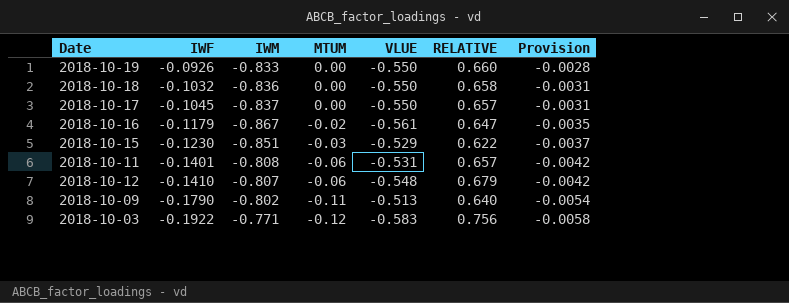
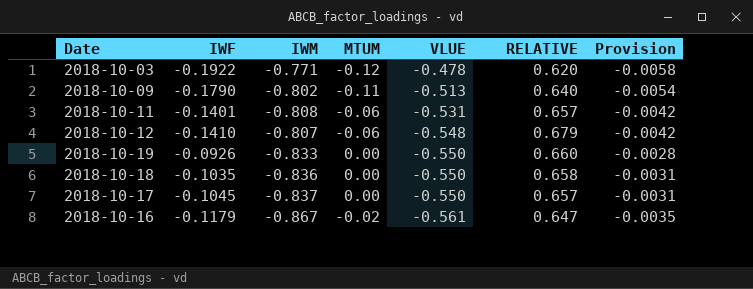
row order: IWF descending -> VLUE descending
row 2018-10-15: -0.1230 | -0.851 | -0.03 | -0.529 | 0.622 | -0.0037 -> none
2018-10-03 | VLUE: -0.583 -> -0.478
2018-10-03 | RELATIVE: 0.756 -> 0.620
2018-10-18 | IWF: -0.1032 -> -0.1035

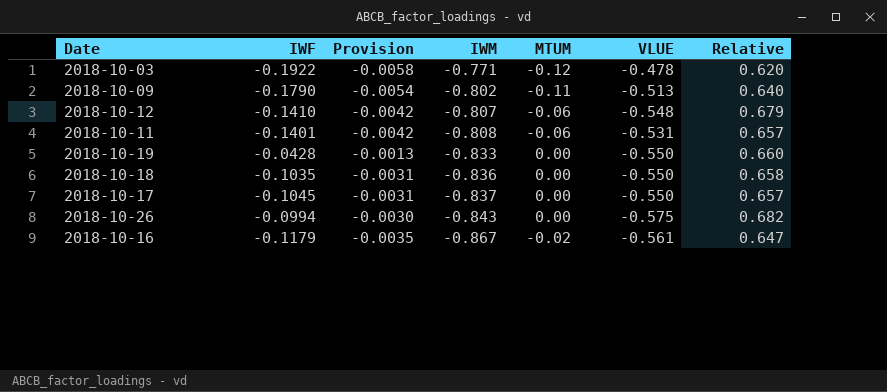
row order: VLUE descending -> IWM descending
column Provision | position: 7 -> 3
column name: RELATIVE -> Relative
2018-10-19 | IWF: -0.0926 -> -0.0428
2018-10-19 | Provision: -0.0028 -> -0.0013
row 2018-10-26: none -> -0.0994 | -0.0030 | -0.843 | 0.00 | -0.575 | 0.682

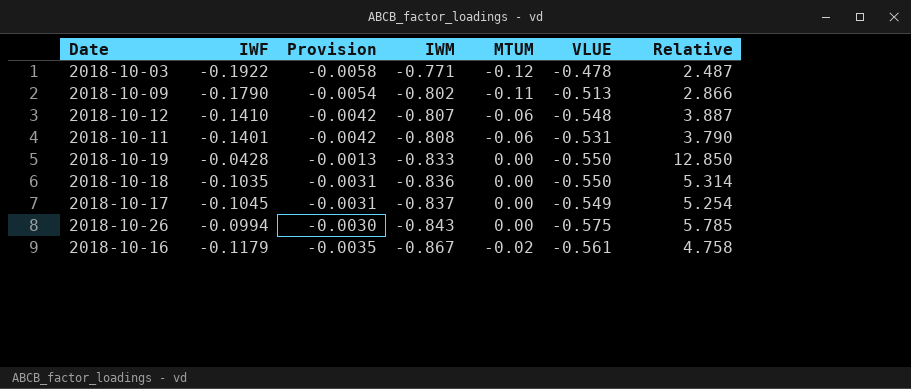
column Relative | formula: [VLUE] / [IWM] -> [VLUE] / [IWF]
2018-10-17 | VLUE: -0.550 -> -0.549

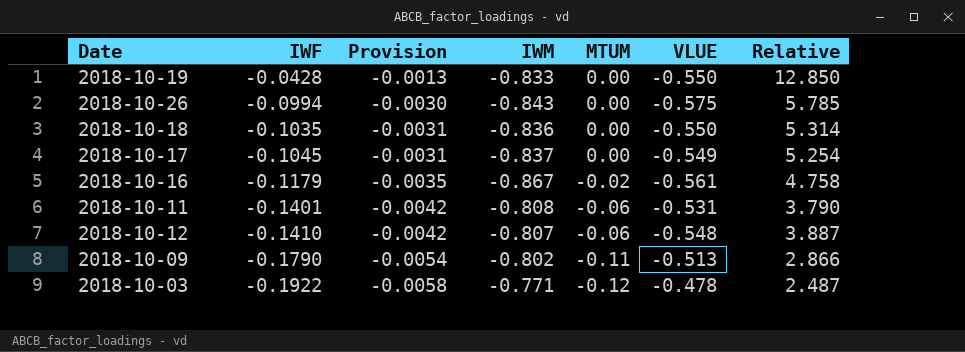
row order: IWM descending -> IWF descending

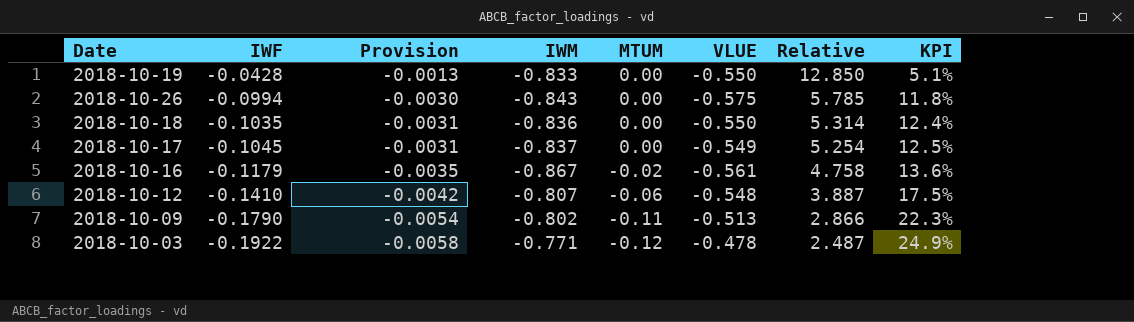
column KPI | formula: none -> [IWF] / [IWM]
row 2018-10-11: -0.1401 | -0.0042 | -0.808 | -0.06 | -0.531 | 3.790 -> none

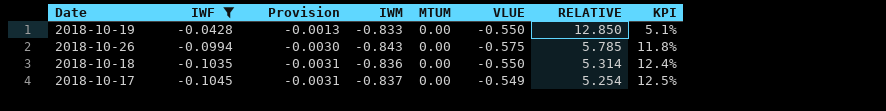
filter: none -> IWF >= -0.1045
column name: Relative -> RELATIVE

